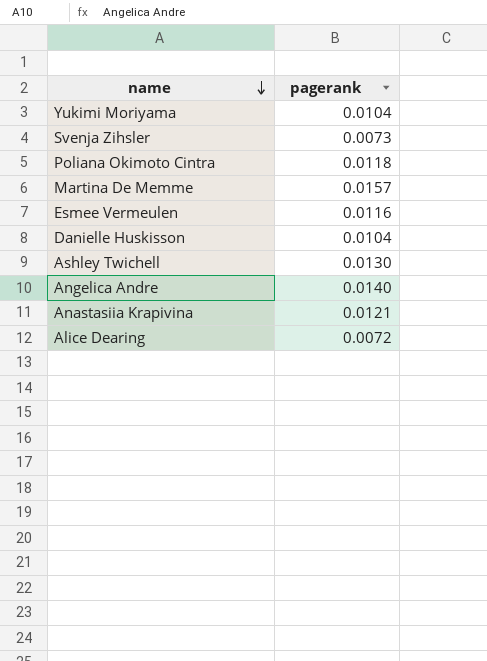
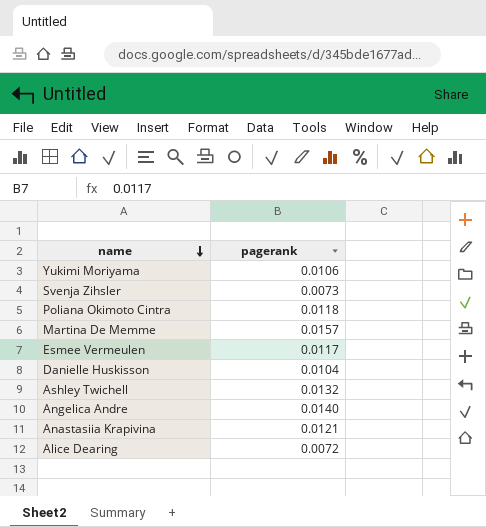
Yukimi Moriyama | pagerank: 0.0104 -> 0.0106
Esmee Vermeulen | pagerank: 0.0116 -> 0.0117
Ashley Twichell | pagerank: 0.0130 -> 0.0132

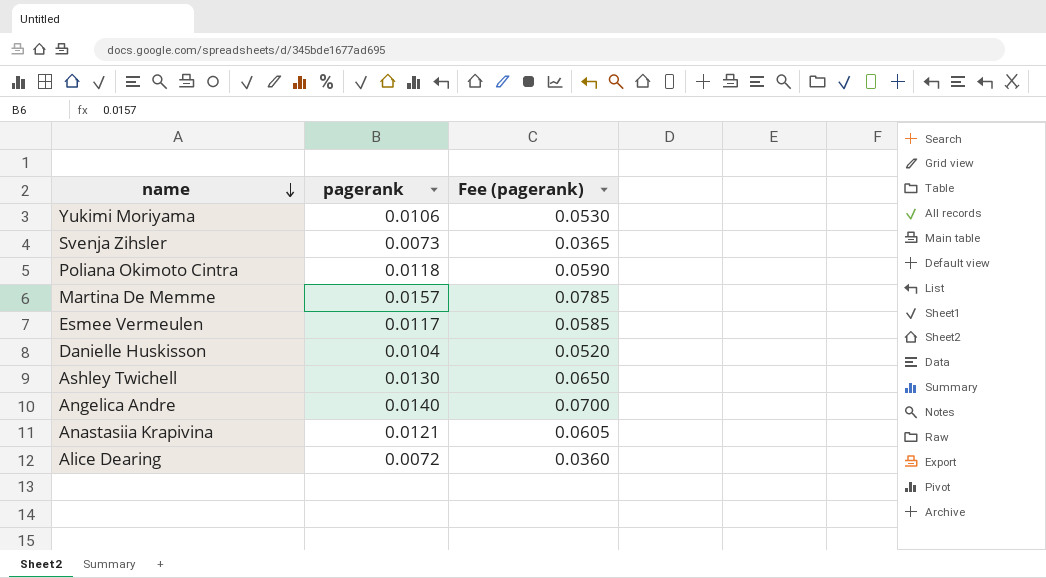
column Fee (pagerank) | formula: none -> [pagerank] * 5
Ashley Twichell | pagerank: 0.0132 -> 0.0130

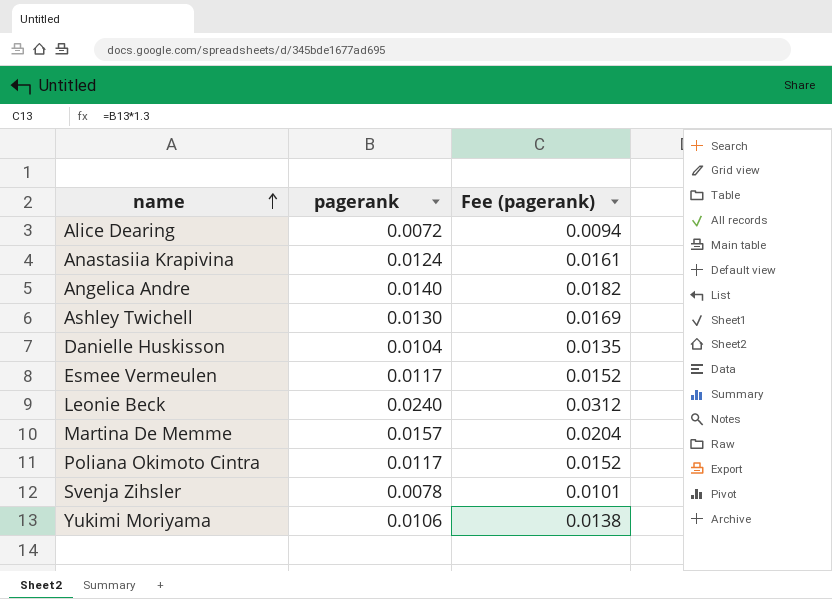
row order: name descending -> name ascending
column Fee (pagerank) | formula: [pagerank] * 5 -> [pagerank] * 1.3
Anastasiia Krapivina | pagerank: 0.0121 -> 0.0124
row Leonie Beck: none -> 0.0240 | 0.0312
Poliana Okimoto Cintra | pagerank: 0.0118 -> 0.0117
Svenja Zihsler | pagerank: 0.0073 -> 0.0078

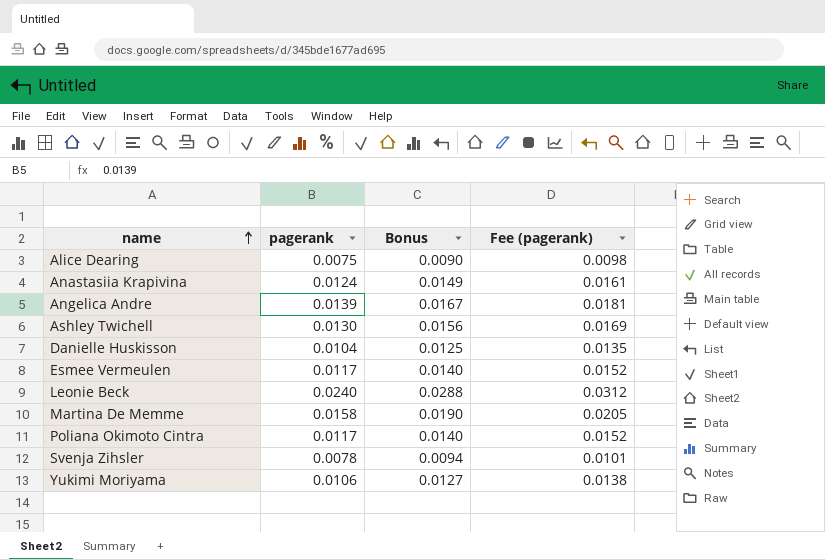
column Bonus | formula: none -> [pagerank] * 1.2
Alice Dearing | pagerank: 0.0072 -> 0.0075
Alice Dearing | Fee (pagerank): 0.0094 -> 0.0098
Angelica Andre | pagerank: 0.0140 -> 0.0139
Angelica Andre | Fee (pagerank): 0.0182 -> 0.0181
Martina De Memme | pagerank: 0.0157 -> 0.0158
Martina De Memme | Fee (pagerank): 0.0204 -> 0.0205

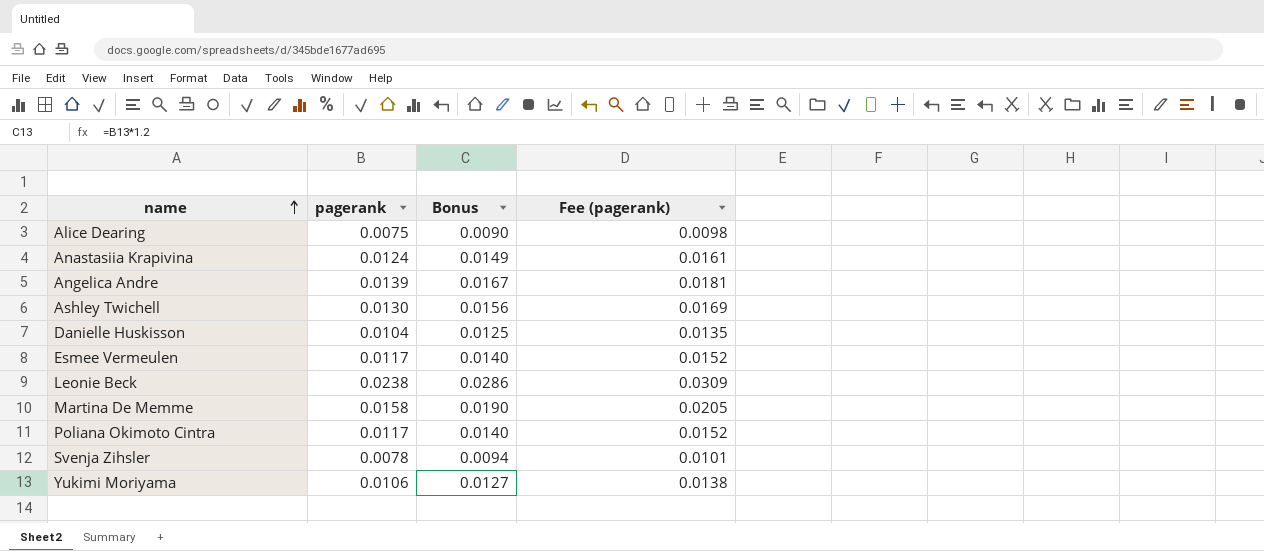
Leonie Beck | pagerank: 0.0240 -> 0.0238
Leonie Beck | Bonus: 0.0288 -> 0.0286
Leonie Beck | Fee (pagerank): 0.0312 -> 0.0309

